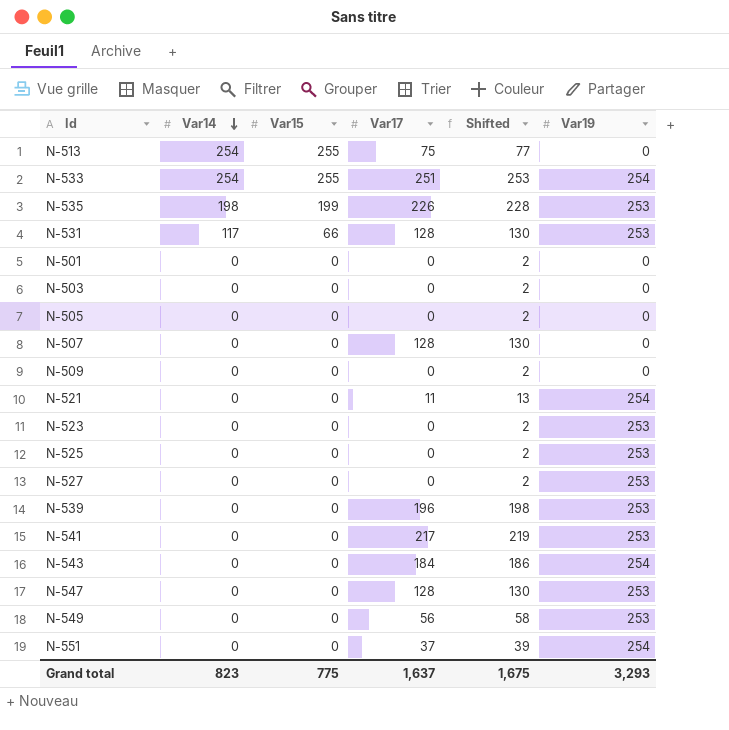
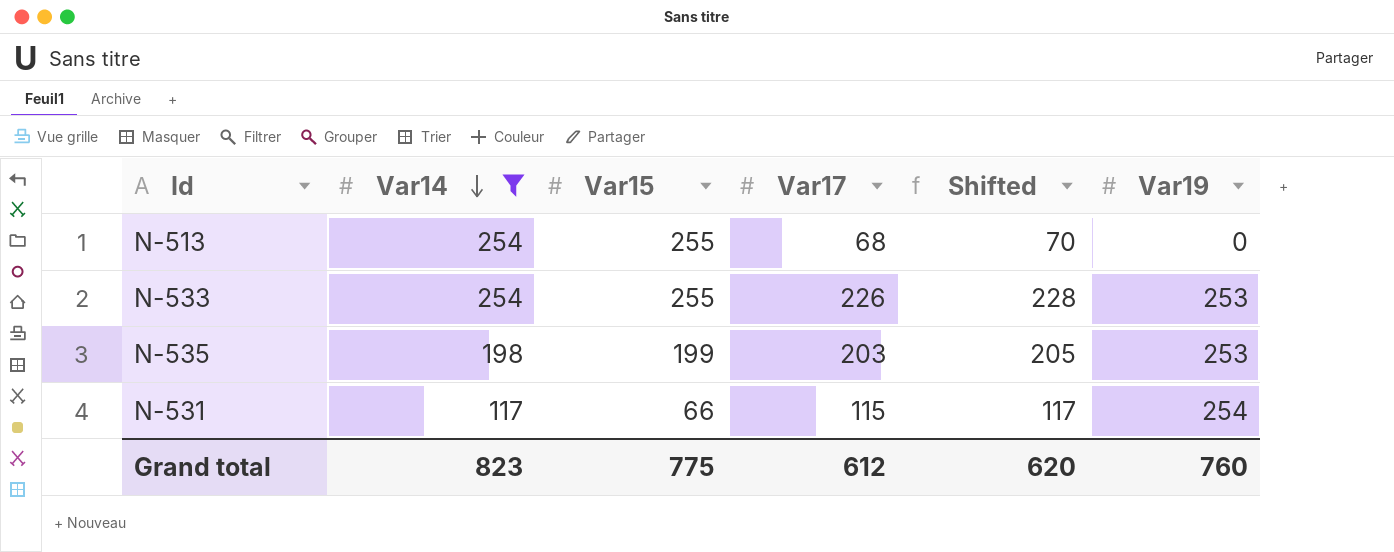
filter: none -> Var14 != 0
N-513 | Var17: 75 -> 68
N-513 | Shifted: 77 -> 70
N-533 | Var17: 251 -> 226
N-533 | Shifted: 253 -> 228
N-533 | Var19: 254 -> 253
N-535 | Var17: 226 -> 203
N-535 | Shifted: 228 -> 205
N-531 | Var17: 128 -> 115
N-531 | Shifted: 130 -> 117
N-531 | Var19: 253 -> 254
Grand total | Var17: 1,637 -> 612
Grand total | Shifted: 1,675 -> 620
Grand total | Var19: 3,293 -> 760

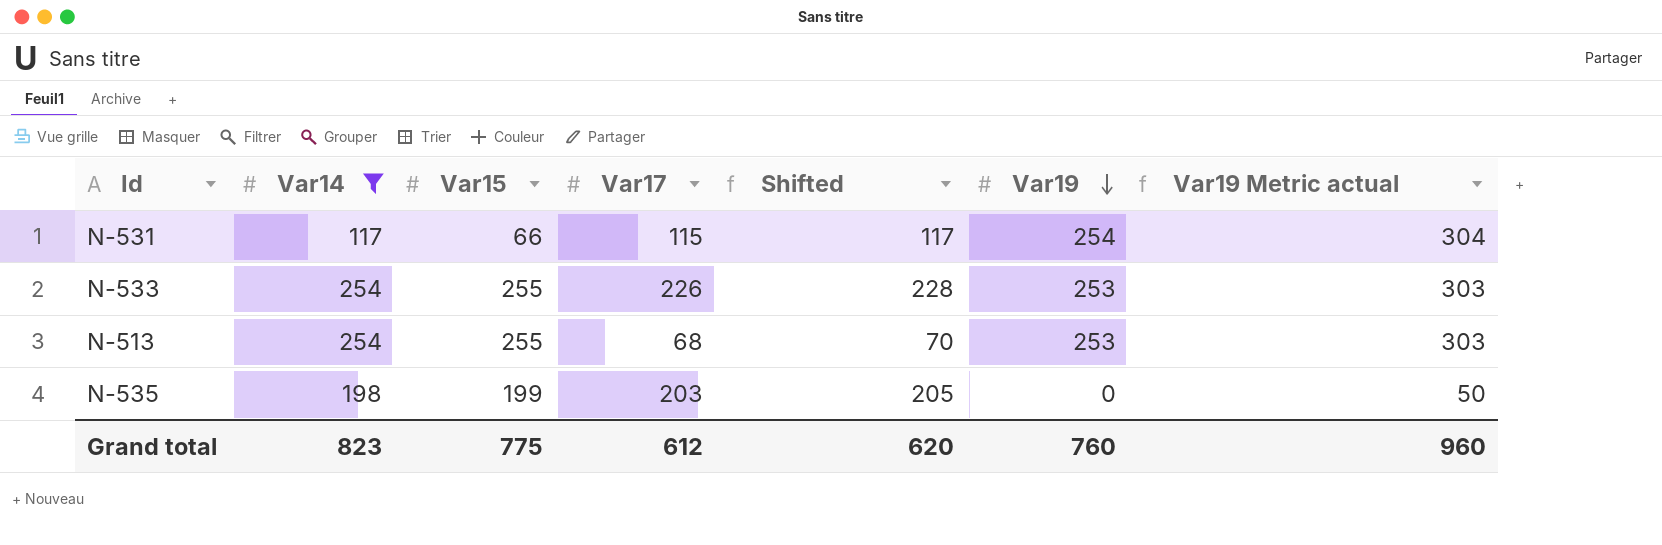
row order: Var14 descending -> Var19 descending
column Var19 Metric actual | formula: none -> [Var19] + 50
N-513 | Var19: 0 -> 253
N-535 | Var19: 253 -> 0

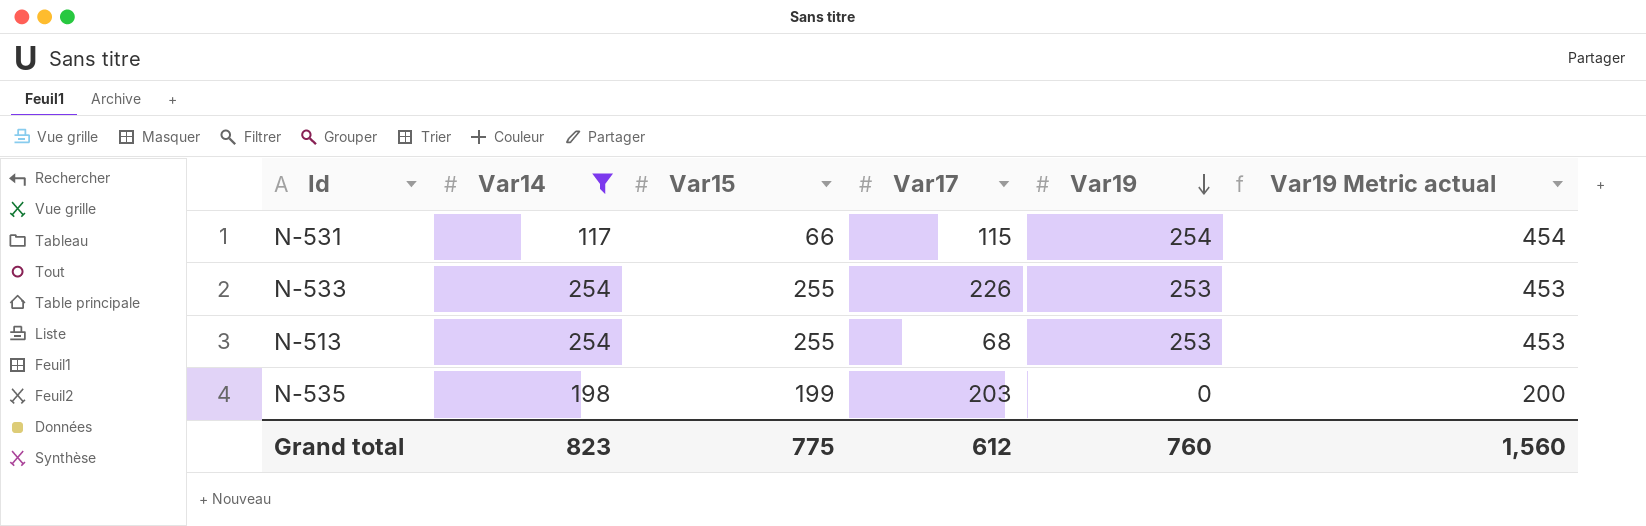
column Shifted | formula: [Var17] + 2 -> none
column Var19 Metric actual | formula: [Var19] + 50 -> [Var19] + 200
Grand total | Var19 Metric actual: 960 -> 1,560

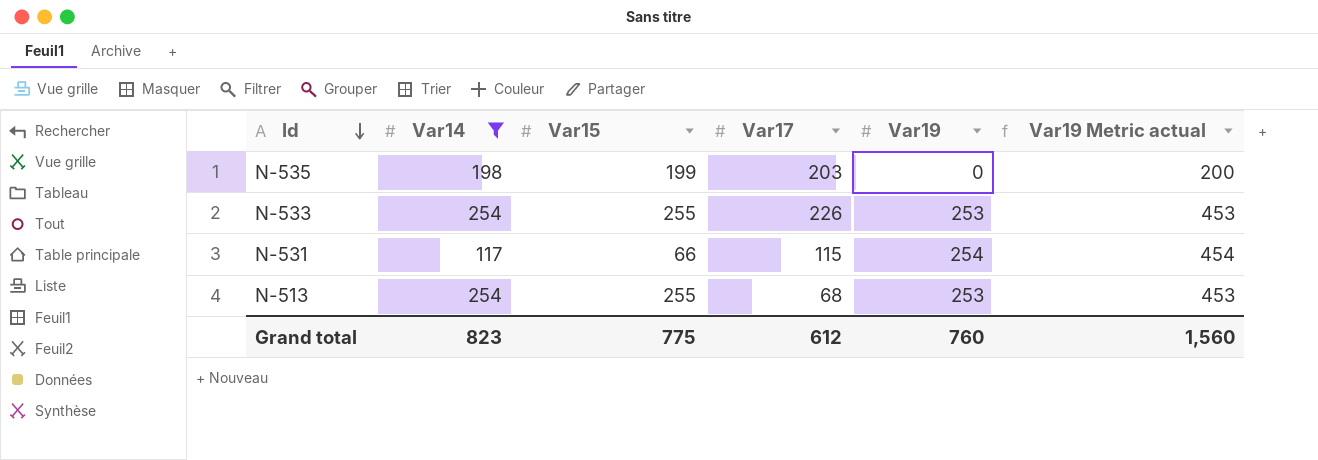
row order: Var19 descending -> Id descending

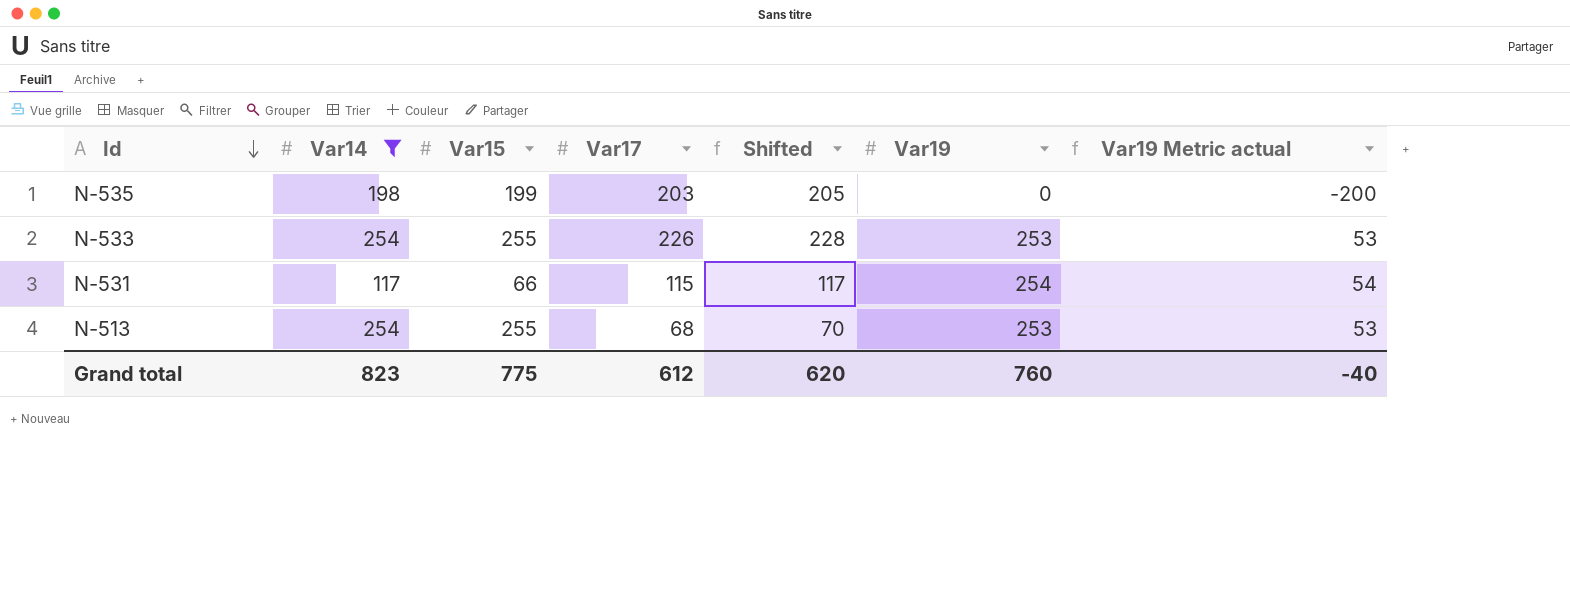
column Shifted | formula: none -> [Var17] + 2
column Var19 Metric actual | formula: [Var19] + 200 -> [Var19] - 200
Grand total | Var19 Metric actual: 1,560 -> -40

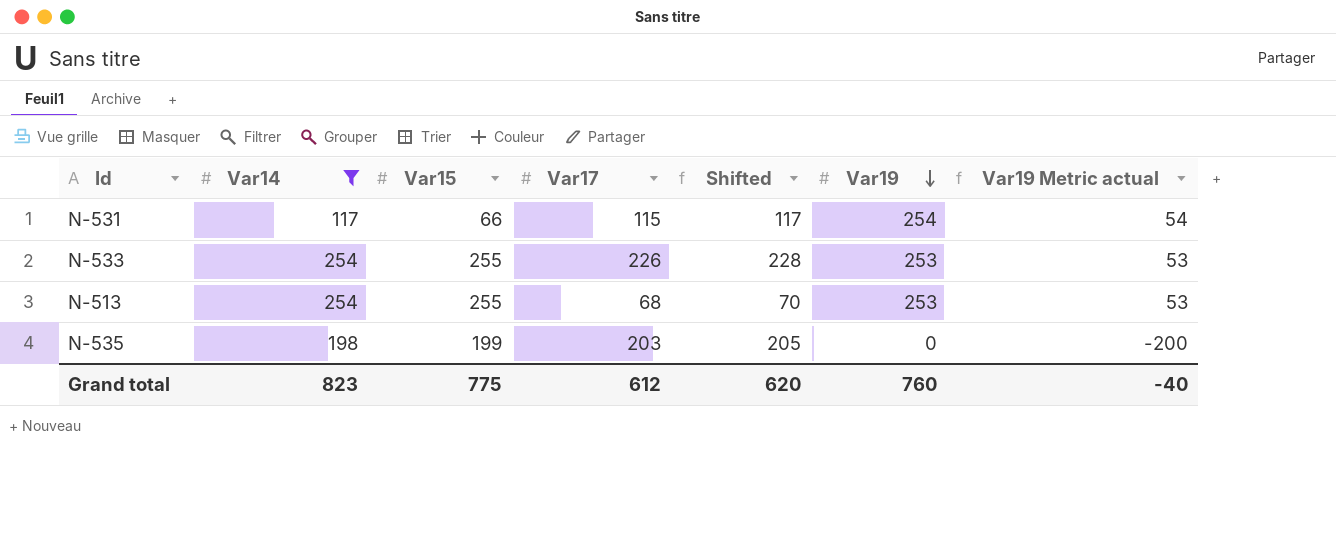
row order: Id descending -> Var19 descending

